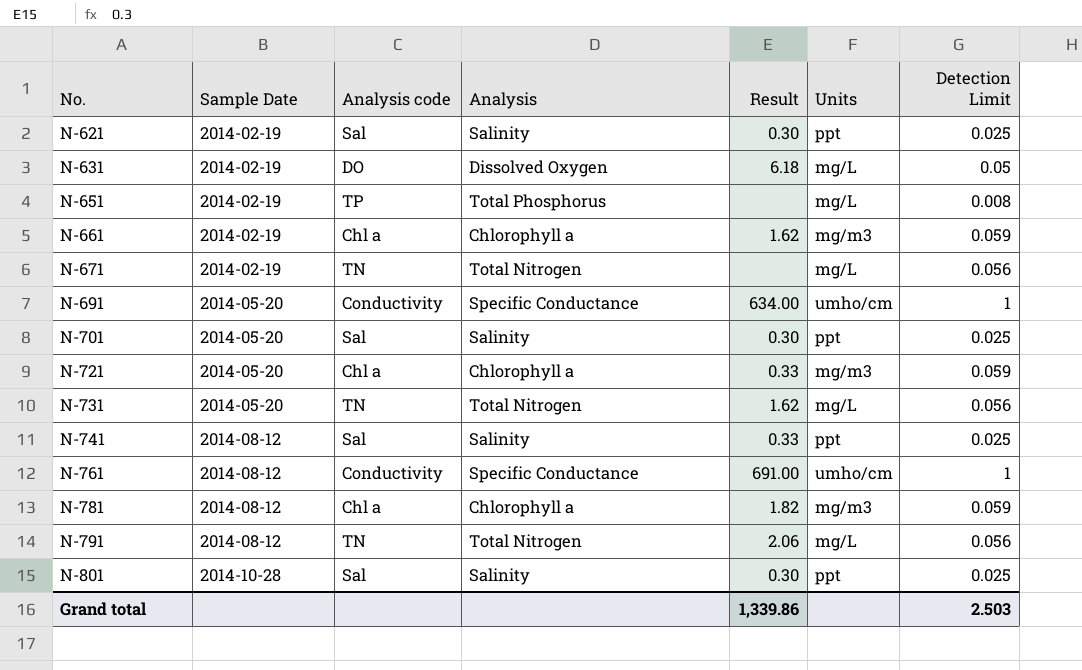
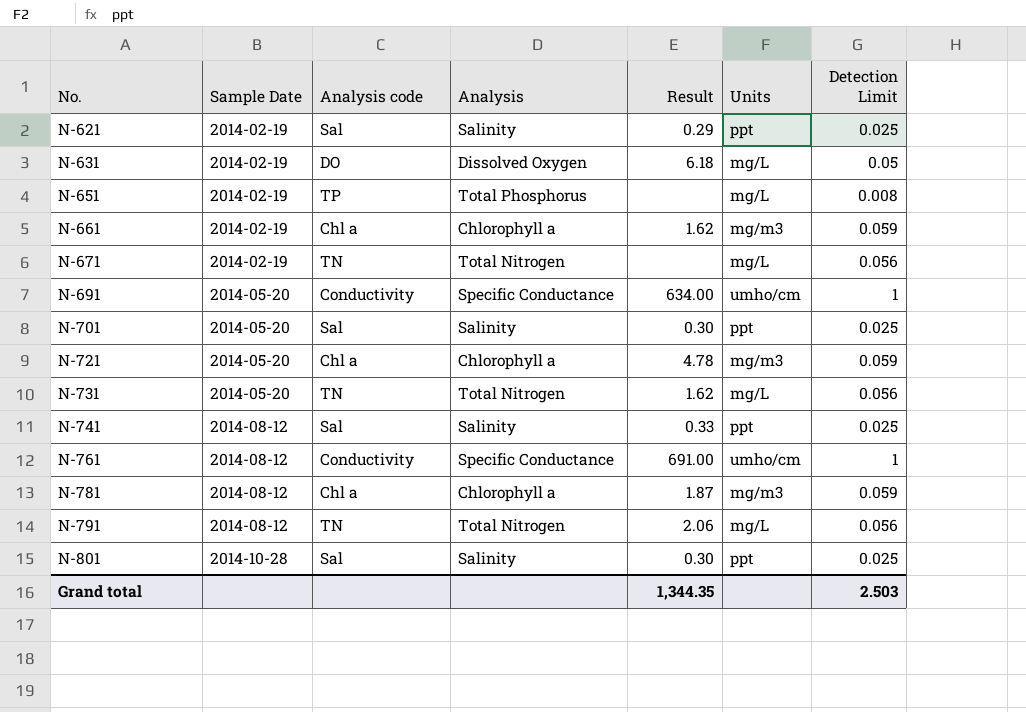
N-621 | Result: 0.30 -> 0.29
N-721 | Result: 0.33 -> 4.78
N-781 | Result: 1.82 -> 1.87
Grand total | Result: 1,339.86 -> 1,344.35

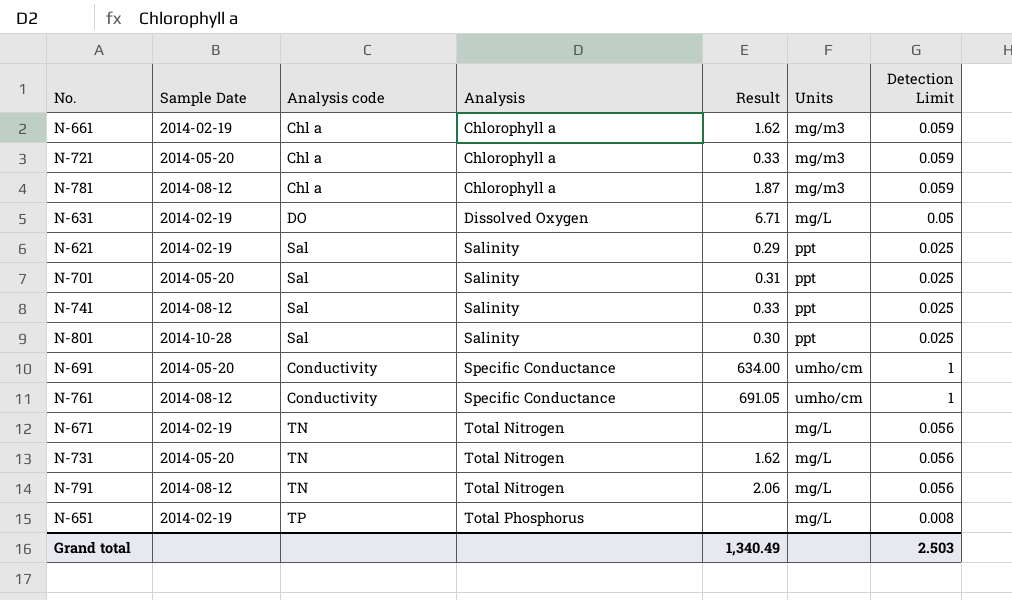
row order: No. ascending -> Analysis ascending
N-721 | Result: 4.78 -> 0.33
N-631 | Result: 6.18 -> 6.71
N-701 | Result: 0.30 -> 0.31
N-761 | Result: 691.00 -> 691.05
Grand total | Result: 1,344.35 -> 1,340.49

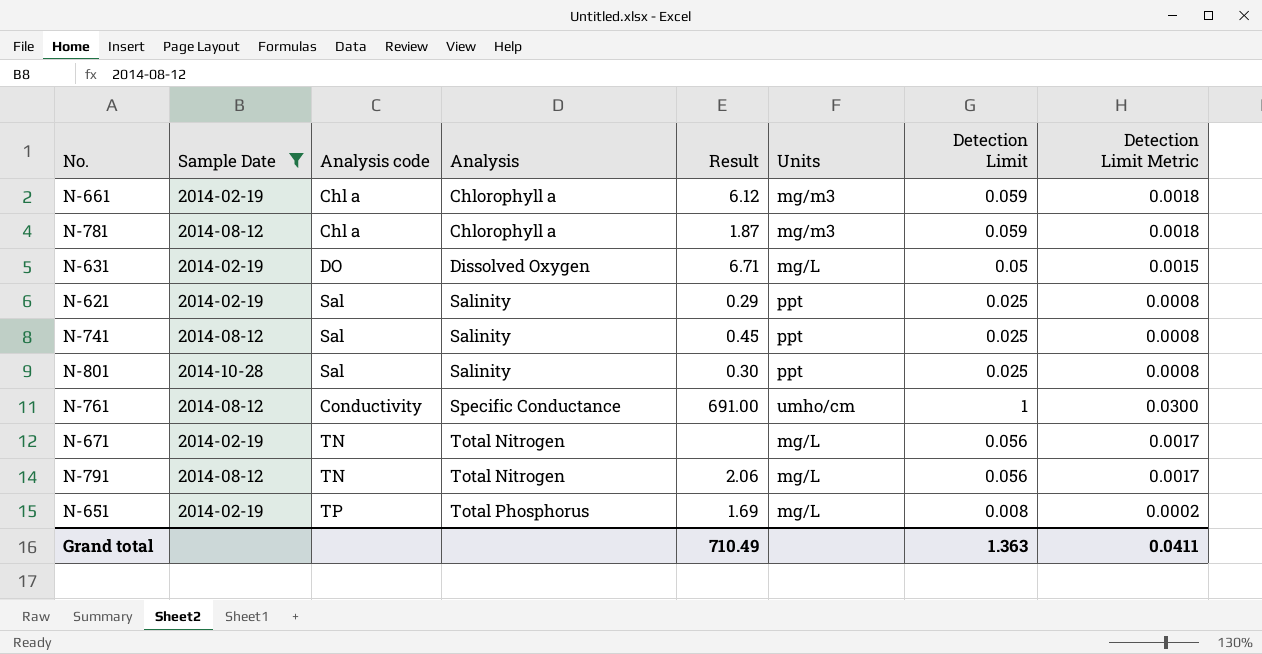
filter: none -> Sample Date != 2014-05-20
column Detection Limit Metric | formula: none -> [Detection Limit] * 0.03
N-661 | Result: 1.62 -> 6.12
N-741 | Result: 0.33 -> 0.45
N-761 | Result: 691.05 -> 691.00
N-651 | Result: none -> 1.69
Grand total | Result: 1,340.49 -> 710.49
Grand total | Detection Limit: 2.503 -> 1.363

